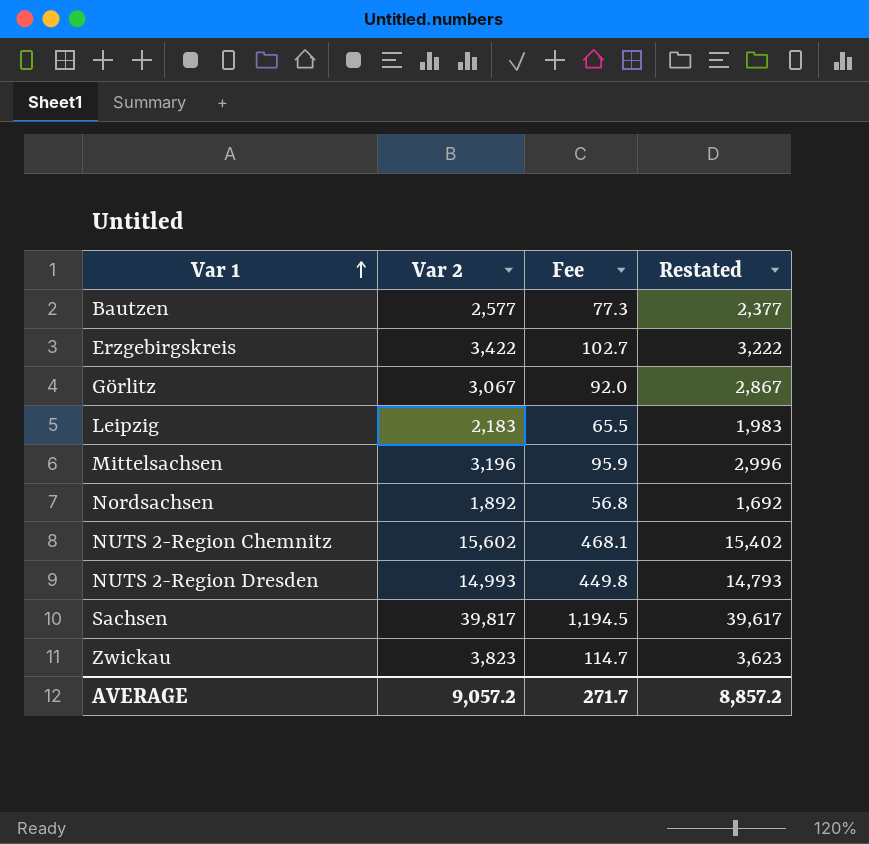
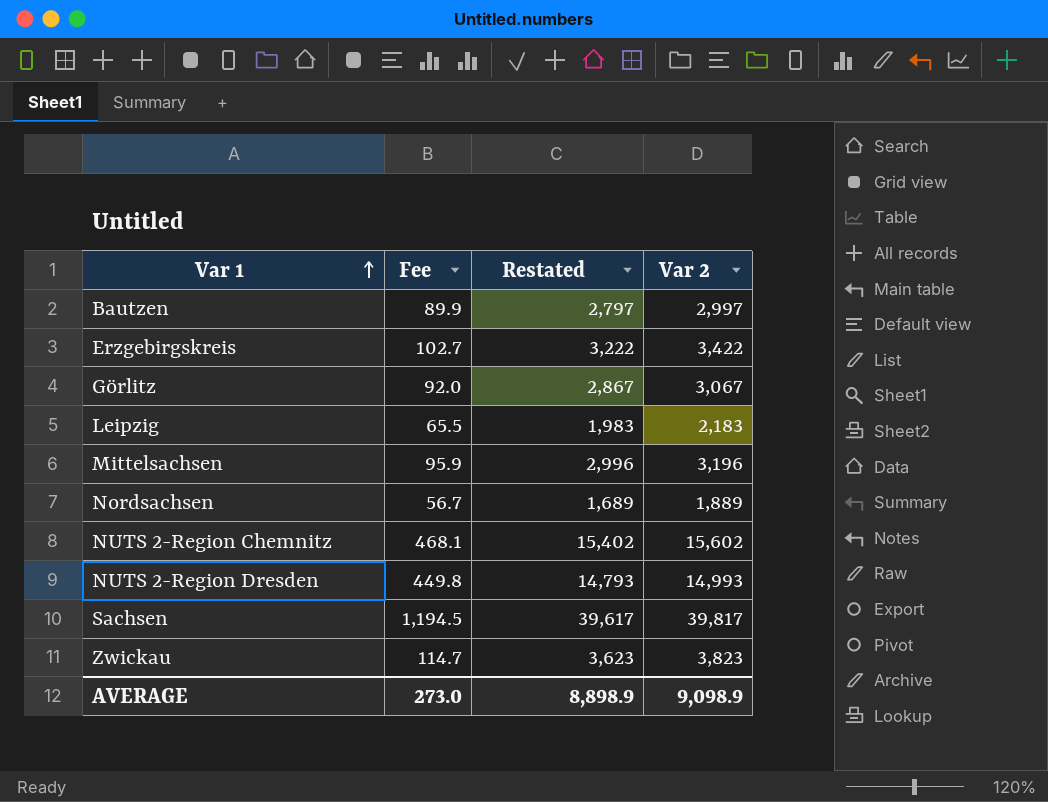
column Var 2 | position: 2 -> 4
Bautzen | Fee: 77.3 -> 89.9
Bautzen | Restated: 2,377 -> 2,797
Bautzen | Var 2: 2,577 -> 2,997
Nordsachsen | Fee: 56.8 -> 56.7
Nordsachsen | Restated: 1,692 -> 1,689
Nordsachsen | Var 2: 1,892 -> 1,889
AVERAGE | Fee: 271.7 -> 273.0
AVERAGE | Restated: 8,857.2 -> 8,898.9
AVERAGE | Var 2: 9,057.2 -> 9,098.9

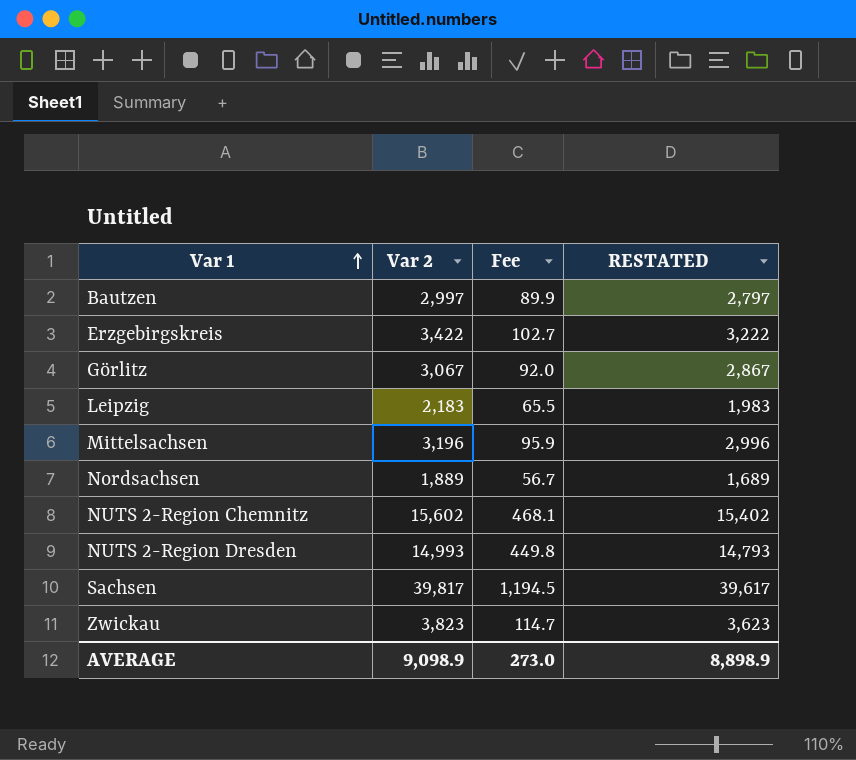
column Var 2 | position: 4 -> 2
column name: Restated -> RESTATED

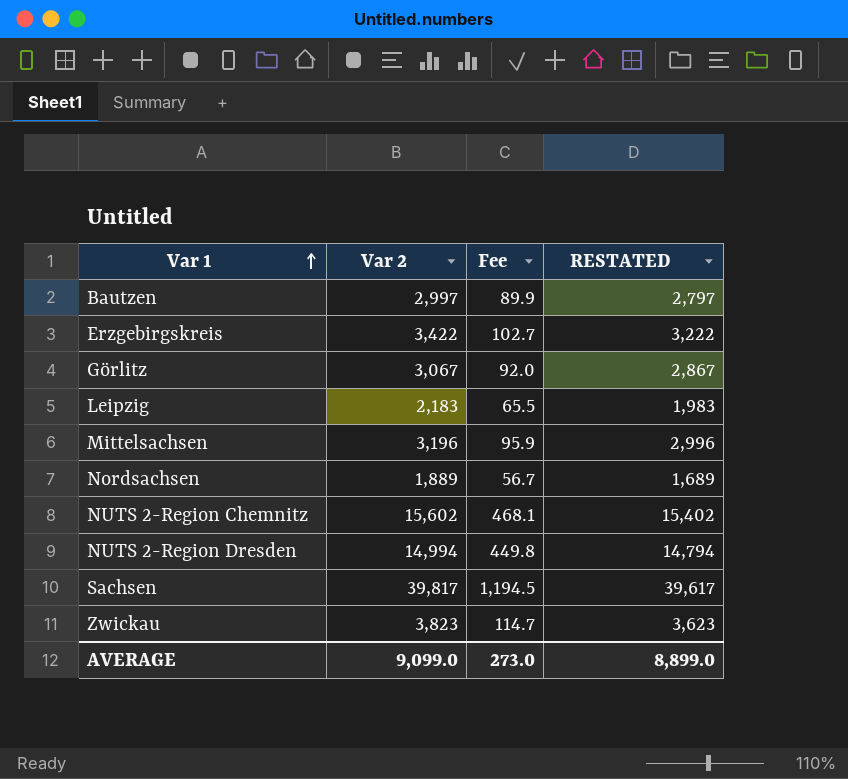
NUTS 2-Region Dresden | Var 2: 14,993 -> 14,994
NUTS 2-Region Dresden | RESTATED: 14,793 -> 14,794
AVERAGE | Var 2: 9,098.9 -> 9,099.0
AVERAGE | RESTATED: 8,898.9 -> 8,899.0

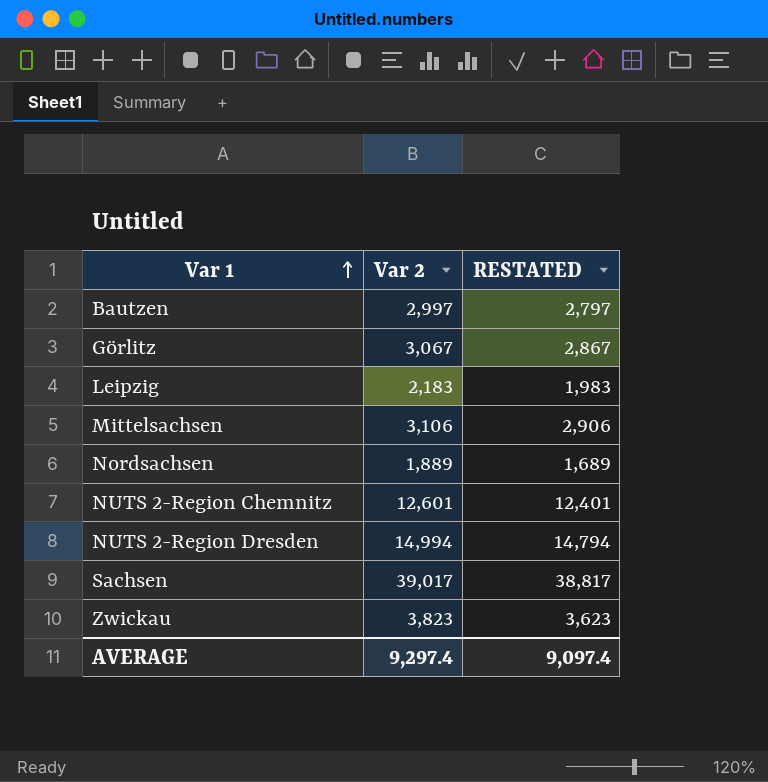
column Fee | formula: [Var 2] * 0.03 -> none
row Erzgebirgskreis: 3,422 | 102.7 | 3,222 -> none
Mittelsachsen | Var 2: 3,196 -> 3,106
Mittelsachsen | RESTATED: 2,996 -> 2,906
NUTS 2-Region Chemnitz | Var 2: 15,602 -> 12,601
NUTS 2-Region Chemnitz | RESTATED: 15,402 -> 12,401
Sachsen | Var 2: 39,817 -> 39,017
Sachsen | RESTATED: 39,617 -> 38,817
AVERAGE | Var 2: 9,099.0 -> 9,297.4
AVERAGE | RESTATED: 8,899.0 -> 9,097.4

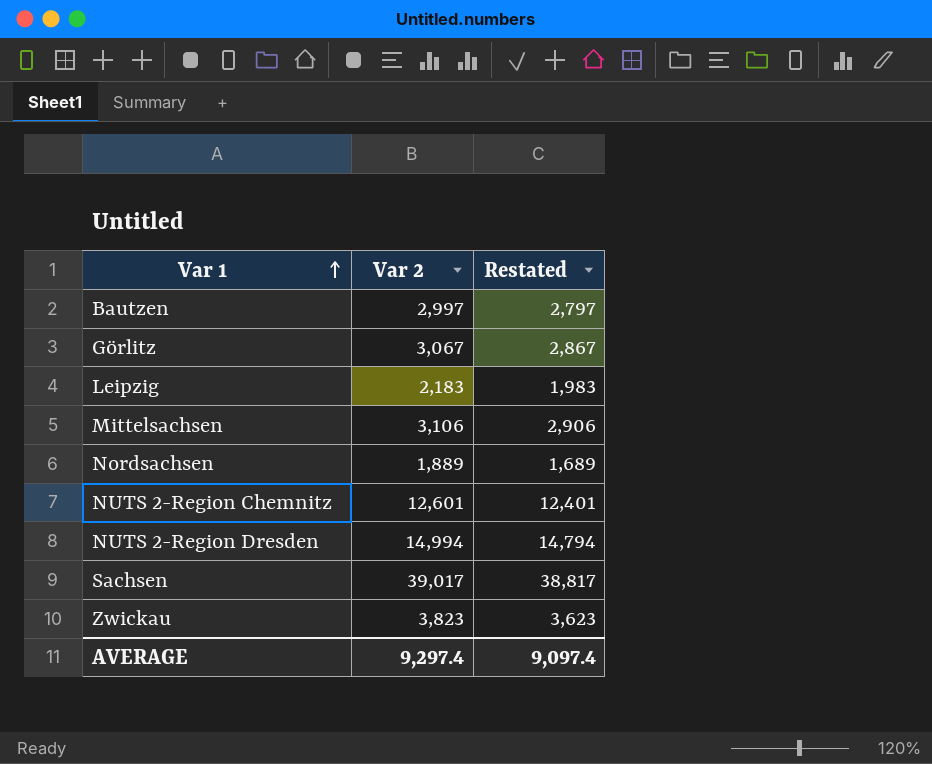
column name: RESTATED -> Restated

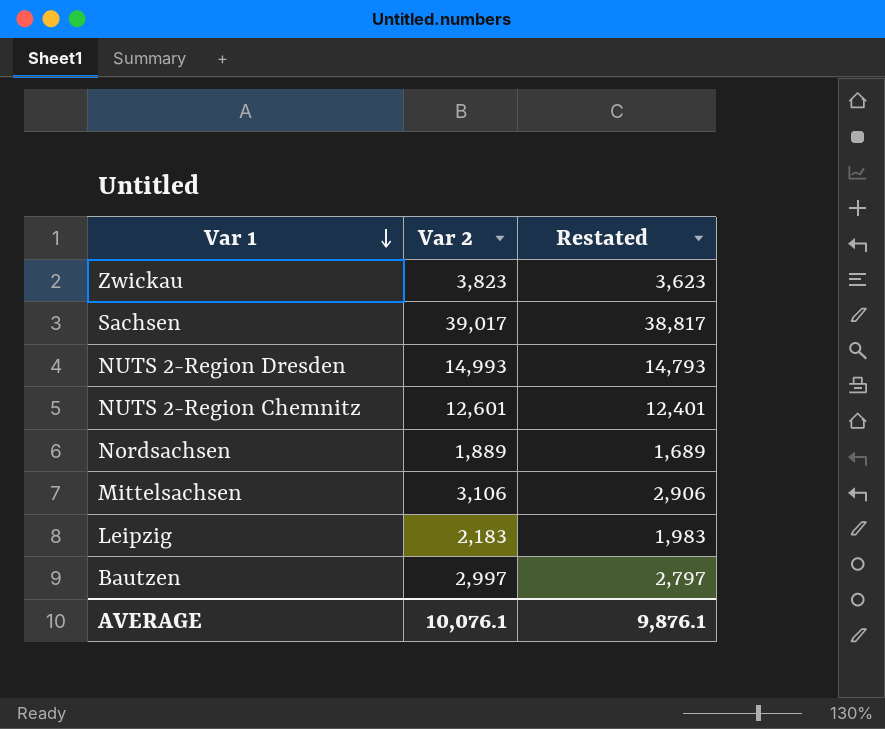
row order: Var 1 ascending -> Var 1 descending
row Görlitz: 3,067 | 2,867 -> none
NUTS 2-Region Dresden | Var 2: 14,994 -> 14,993
NUTS 2-Region Dresden | Restated: 14,794 -> 14,793
AVERAGE | Var 2: 9,297.4 -> 10,076.1
AVERAGE | Restated: 9,097.4 -> 9,876.1

